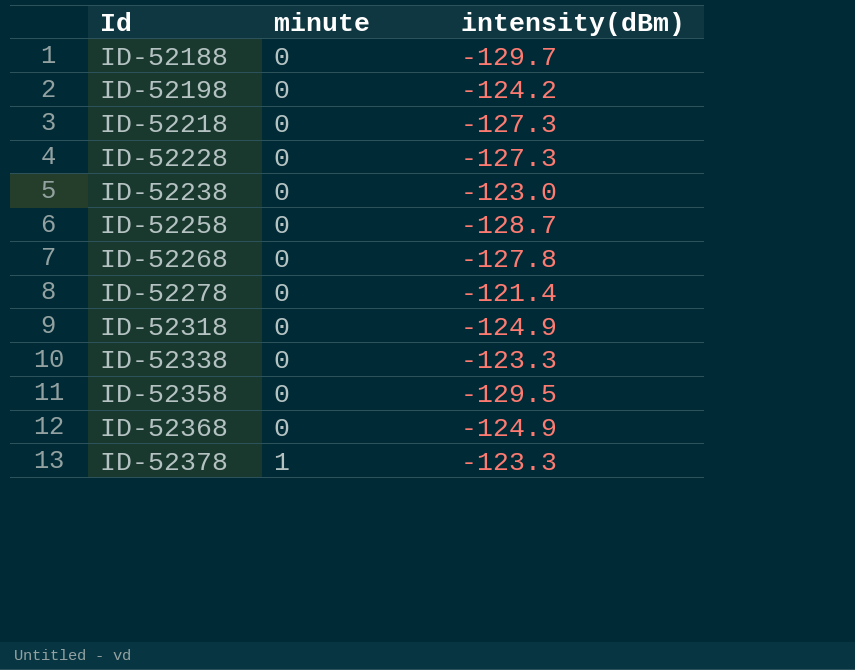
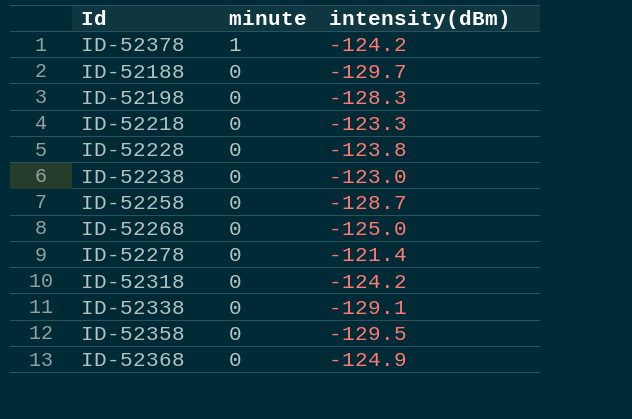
row order: Id ascending -> minute descending
ID-52378 | intensity(dBm): -123.3 -> -124.2
ID-52198 | intensity(dBm): -124.2 -> -128.3
ID-52218 | intensity(dBm): -127.3 -> -123.3
ID-52228 | intensity(dBm): -127.3 -> -123.8
ID-52268 | intensity(dBm): -127.8 -> -125.0
ID-52318 | intensity(dBm): -124.9 -> -124.2
ID-52338 | intensity(dBm): -123.3 -> -129.1

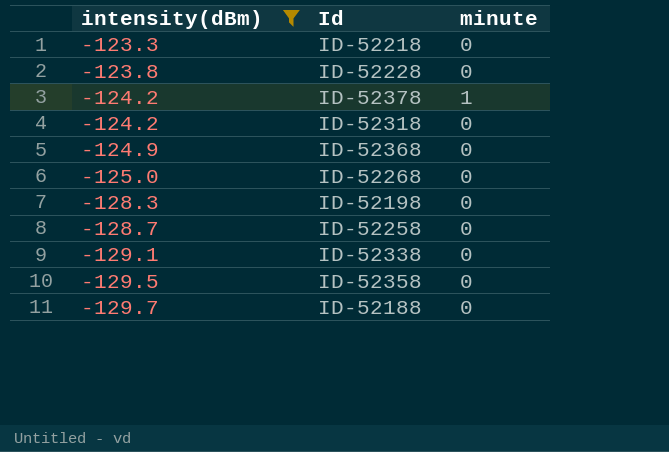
filter: none -> intensity(dBm) <= -123.3
row order: minute descending -> intensity(dBm) descending
column intensity(dBm) | position: 3 -> 1

